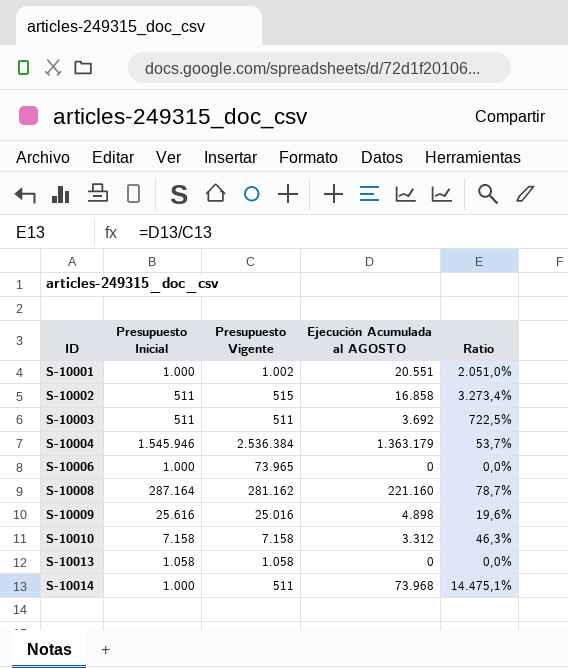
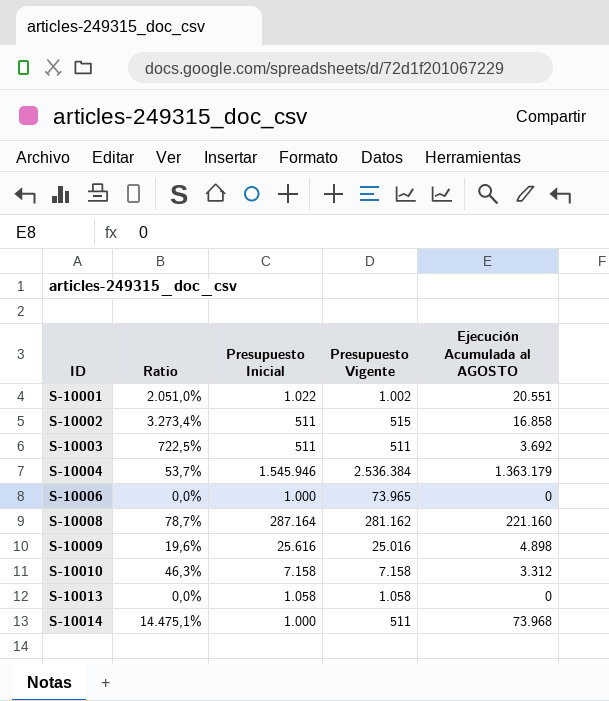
column Ratio | position: 5 -> 2
S-10001 | Presupuesto Inicial: 1.000 -> 1.022

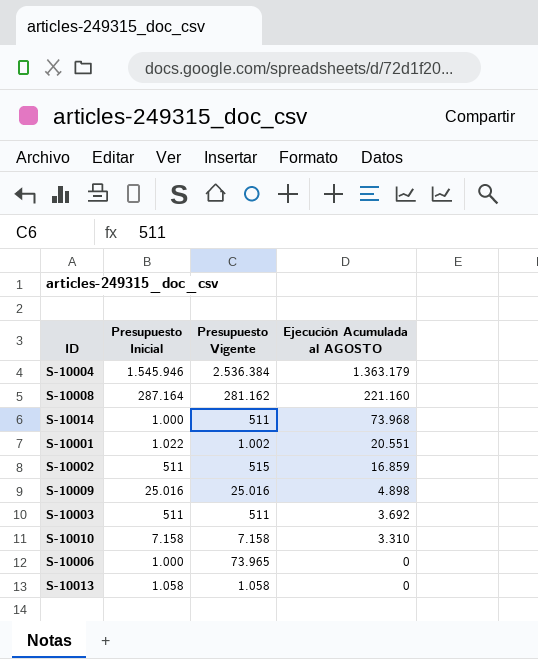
row order: ID ascending -> Ejecución Acumulada al AGOSTO descending
column Ratio | formula: [Ejecución Acumulada al AGOSTO] / [Presupuesto Vigente] -> none
S-10002 | Ejecución Acumulada al AGOSTO: 16.858 -> 16.859
S-10009 | Presupuesto Inicial: 25.616 -> 25.016
S-10010 | Ejecución Acumulada al AGOSTO: 3.312 -> 3.310

